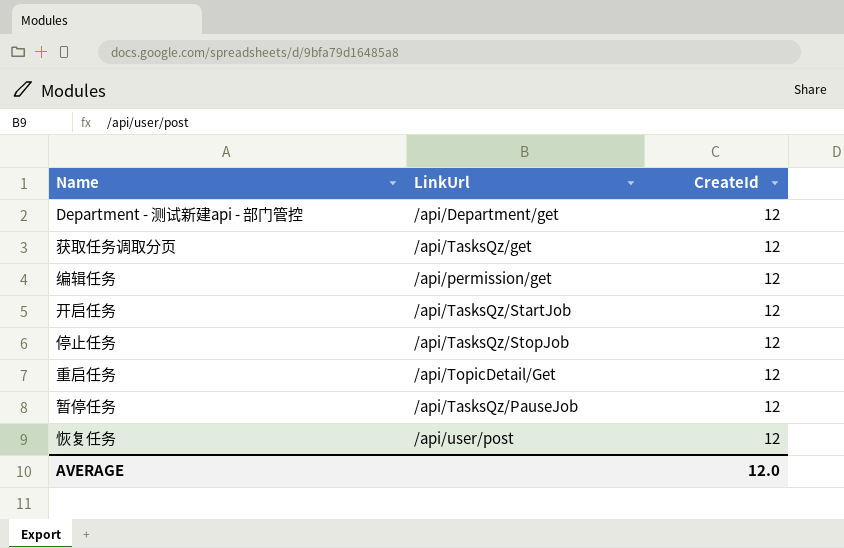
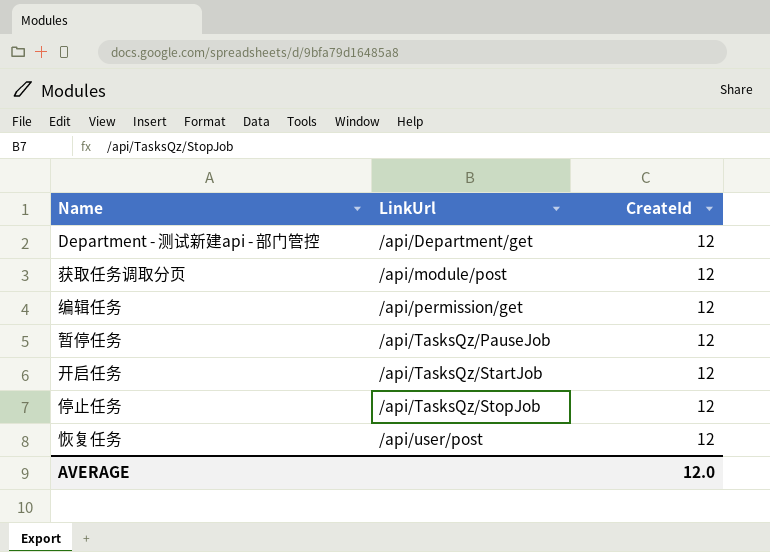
row order: none -> LinkUrl ascending
row 重启任务: /api/TopicDetail/Get | 12 -> none
获取任务调取分页 | LinkUrl: /api/TasksQz/get -> /api/module/post

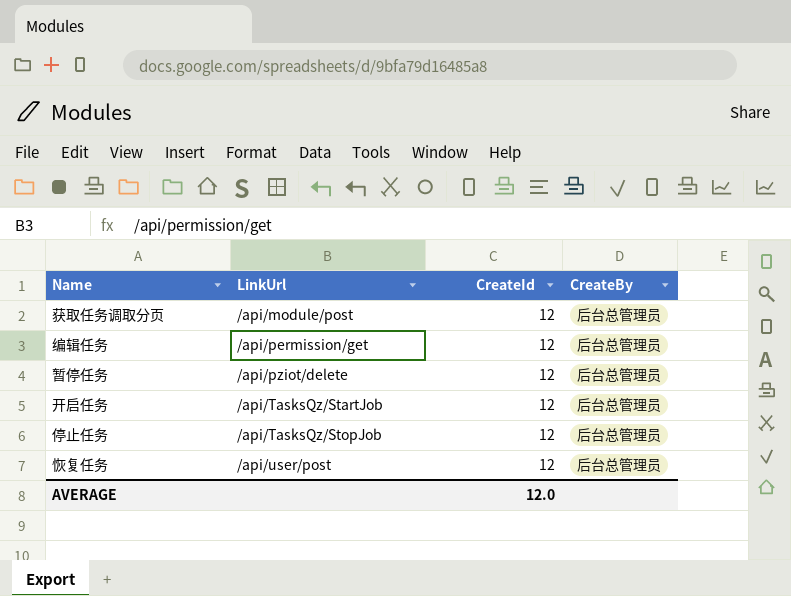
column CreateBy | position: none -> 4
row Department - 测试新建api - 部门管控: /api/Department/get | 12 -> none
暂停任务 | LinkUrl: /api/TasksQz/PauseJob -> /api/pziot/delete

